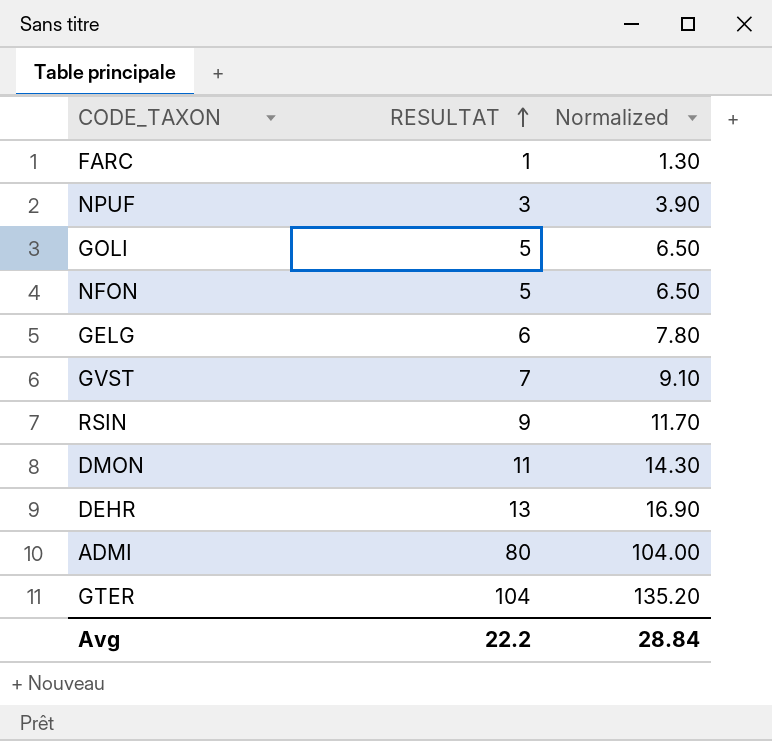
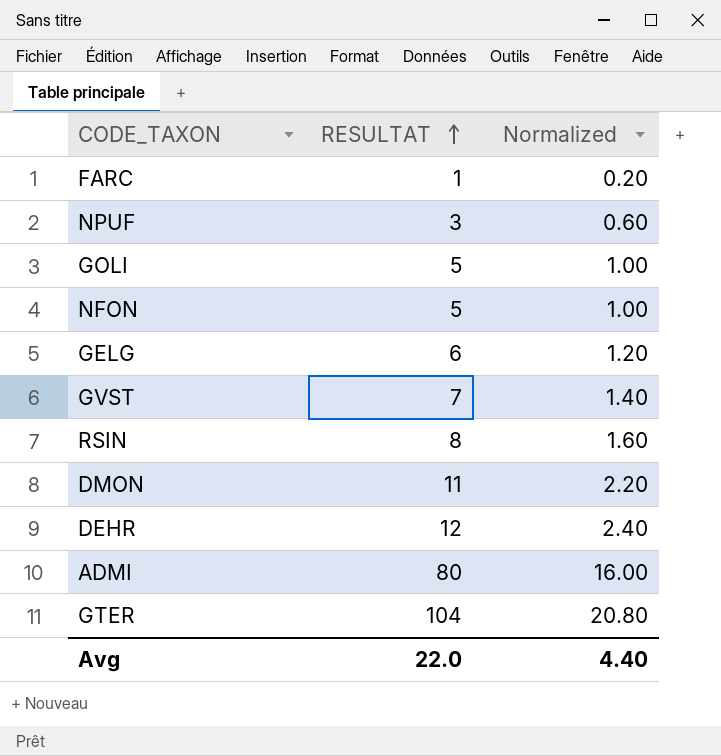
column Normalized | formula: [RESULTAT] * 1.3 -> [RESULTAT] * 0.2
RSIN | RESULTAT: 9 -> 8
DEHR | RESULTAT: 13 -> 12
Avg | RESULTAT: 22.2 -> 22.0
Avg | Normalized: 28.84 -> 4.40

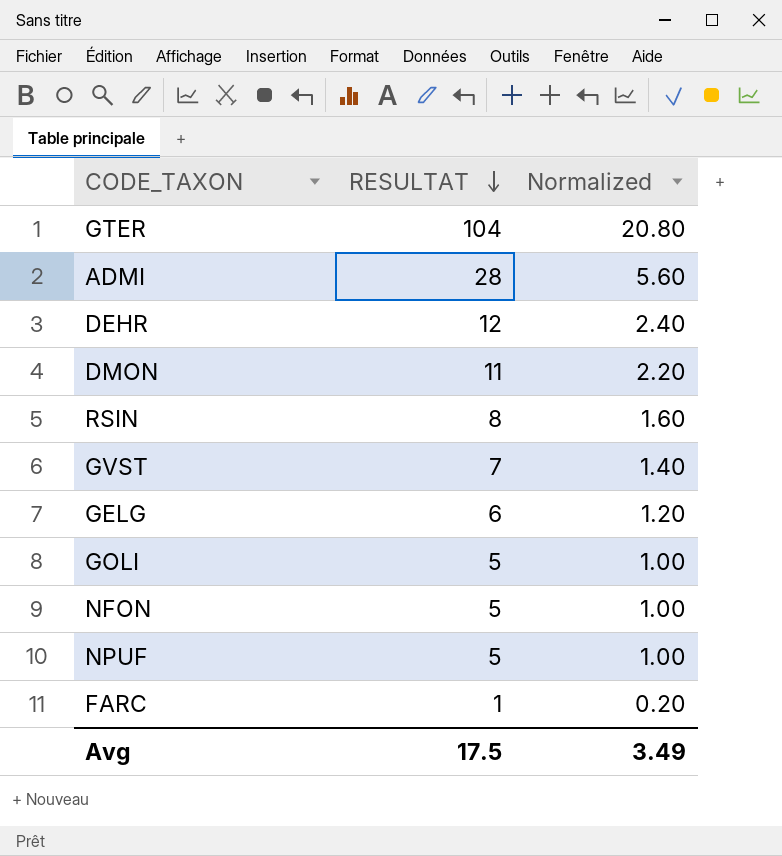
row order: RESULTAT ascending -> RESULTAT descending
ADMI | RESULTAT: 80 -> 28
ADMI | Normalized: 16.00 -> 5.60
NPUF | RESULTAT: 3 -> 5
NPUF | Normalized: 0.60 -> 1.00
Avg | RESULTAT: 22.0 -> 17.5
Avg | Normalized: 4.40 -> 3.49

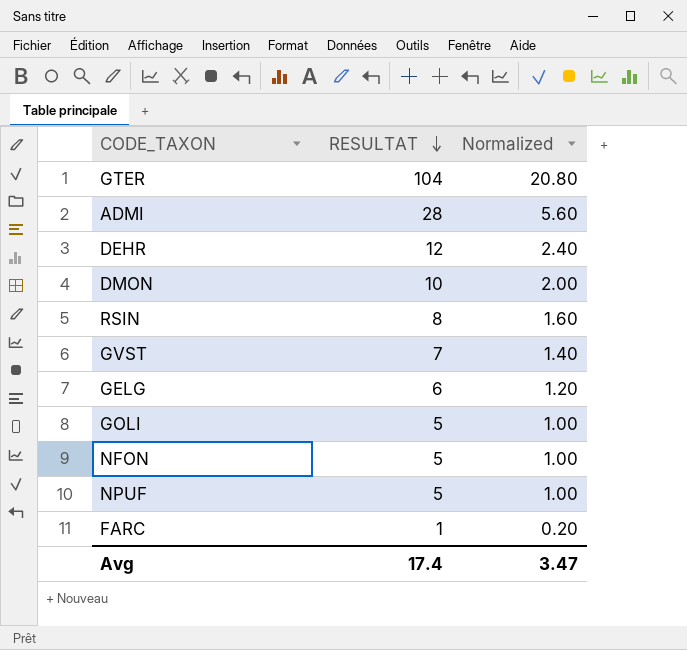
DMON | RESULTAT: 11 -> 10
DMON | Normalized: 2.20 -> 2.00
Avg | RESULTAT: 17.5 -> 17.4
Avg | Normalized: 3.49 -> 3.47

